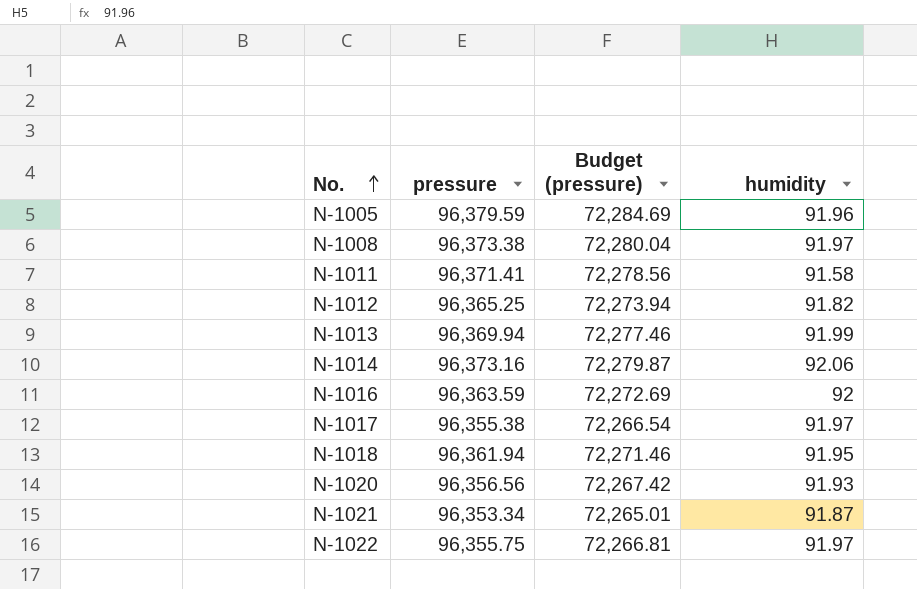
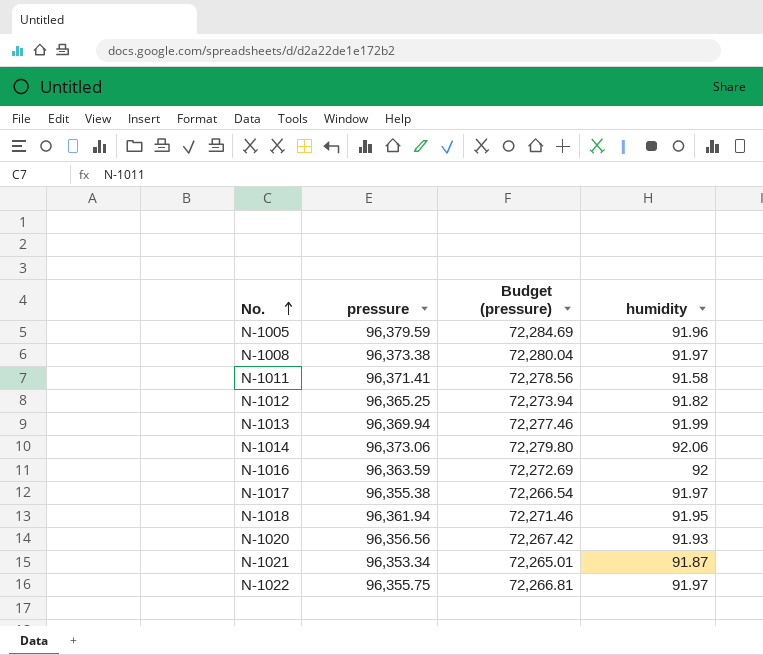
N-1014 | pressure: 96,373.16 -> 96,373.06
N-1014 | Budget (pressure): 72,279.87 -> 72,279.80

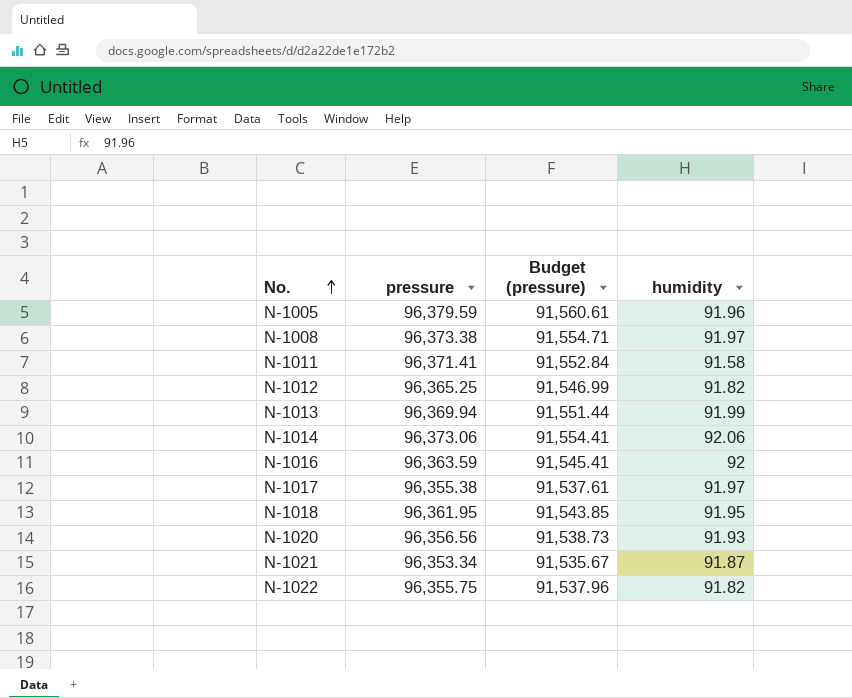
column Budget (pressure) | formula: [pressure] * 0.75 -> [pressure] * 0.95
N-1018 | pressure: 96,361.94 -> 96,361.95
N-1022 | humidity: 91.97 -> 91.82

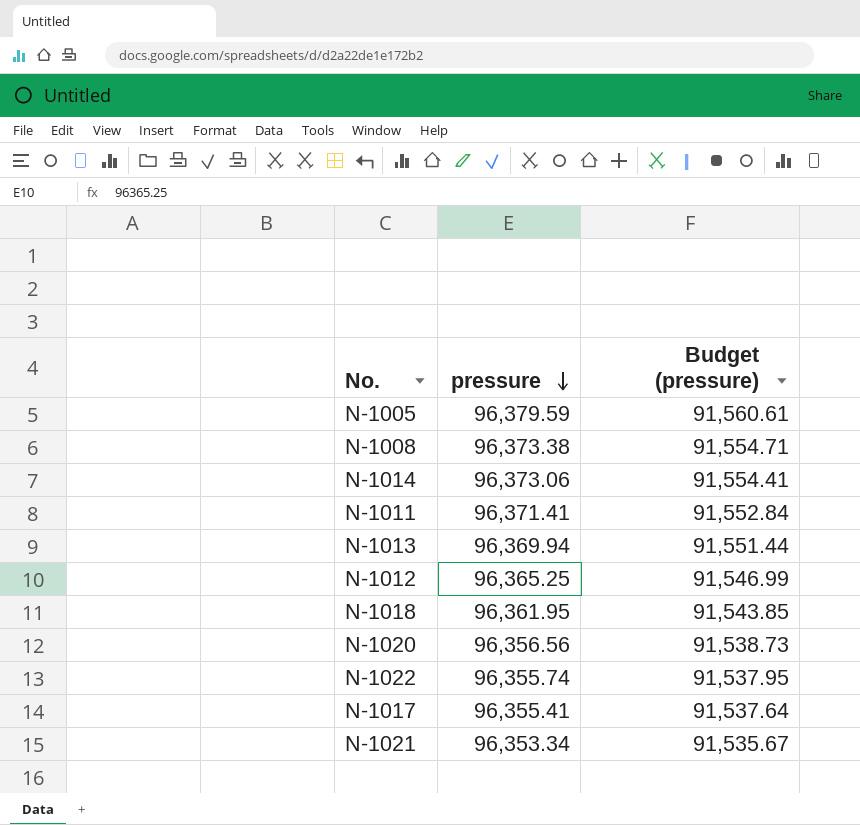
row order: No. ascending -> pressure descending
column humidity | position: 4 -> none
row N-1016: 96,363.59 | 91,545.41 | 92 -> none
N-1022 | pressure: 96,355.75 -> 96,355.74
N-1022 | Budget (pressure): 91,537.96 -> 91,537.95
N-1017 | pressure: 96,355.38 -> 96,355.41
N-1017 | Budget (pressure): 91,537.61 -> 91,537.64

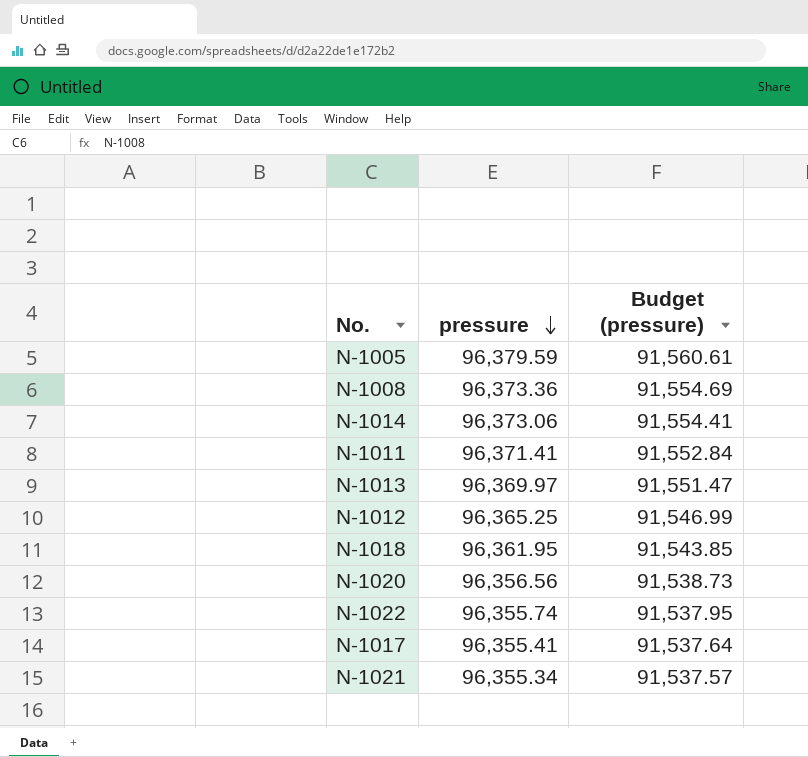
N-1008 | pressure: 96,373.38 -> 96,373.36
N-1008 | Budget (pressure): 91,554.71 -> 91,554.69
N-1013 | pressure: 96,369.94 -> 96,369.97
N-1013 | Budget (pressure): 91,551.44 -> 91,551.47
N-1021 | pressure: 96,353.34 -> 96,355.34
N-1021 | Budget (pressure): 91,535.67 -> 91,537.57

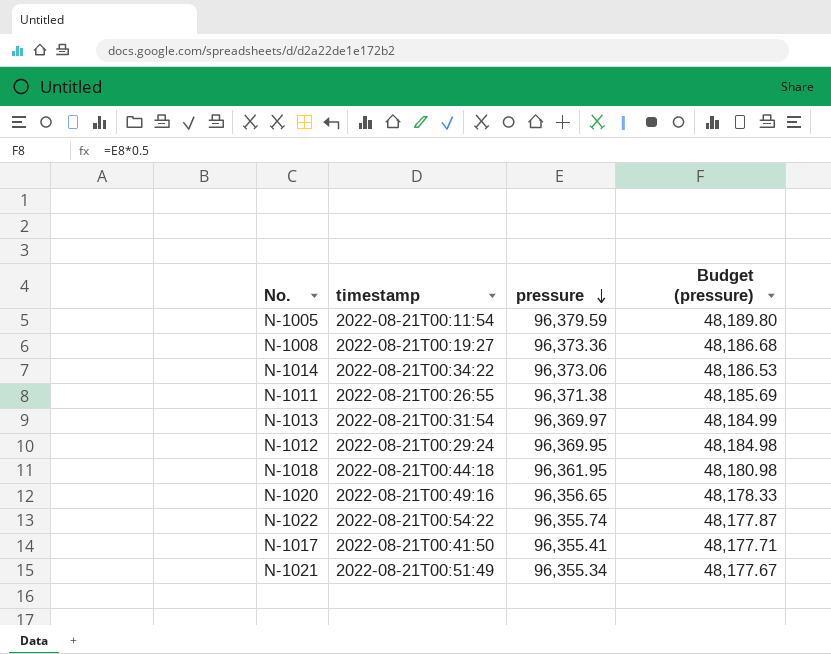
column timestamp | position: none -> 2
column Budget (pressure) | formula: [pressure] * 0.95 -> [pressure] * 0.5
N-1011 | pressure: 96,371.41 -> 96,371.38
N-1012 | pressure: 96,365.25 -> 96,369.95
N-1020 | pressure: 96,356.56 -> 96,356.65

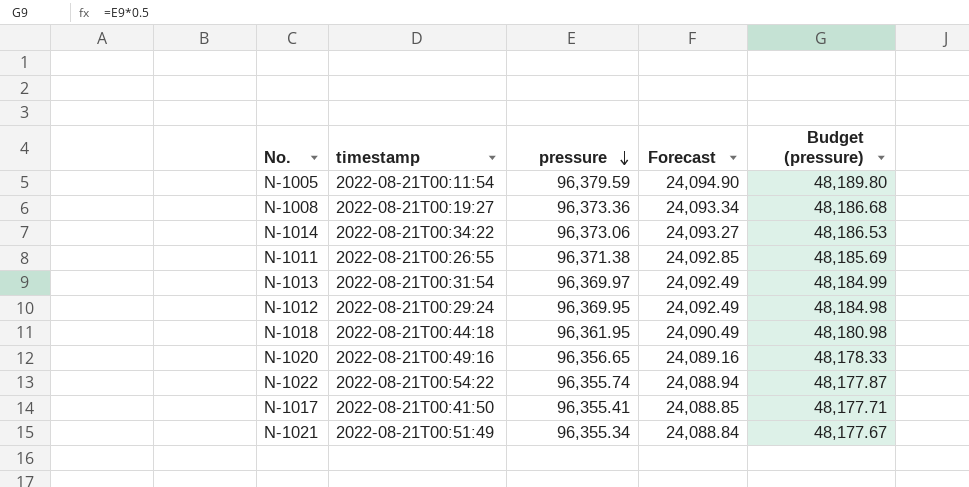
column Forecast | formula: none -> [pressure] * 0.25

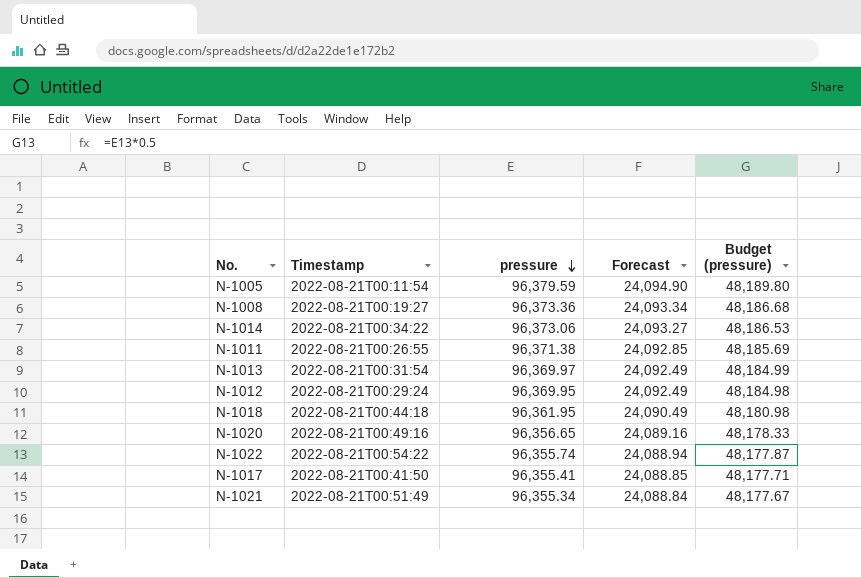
column name: timestamp -> Timestamp

